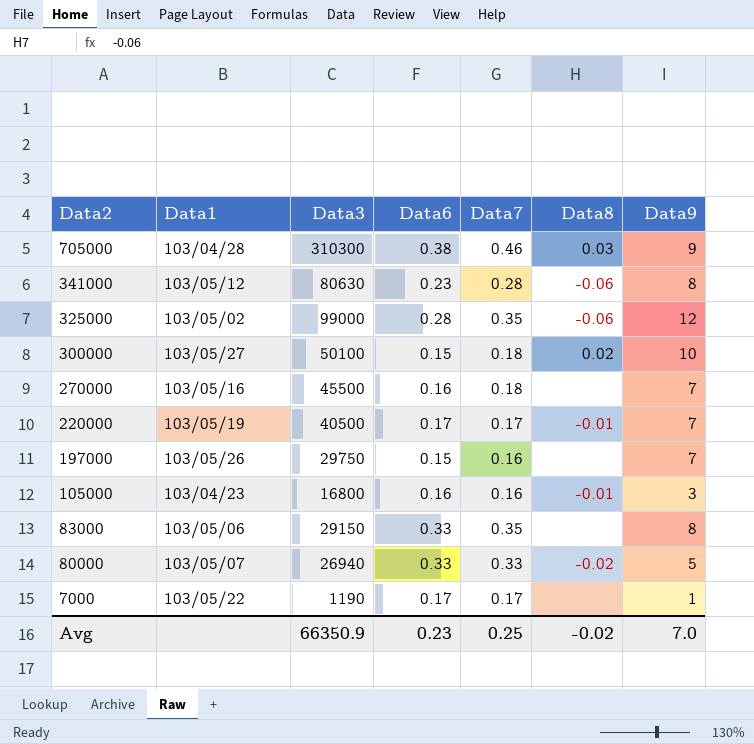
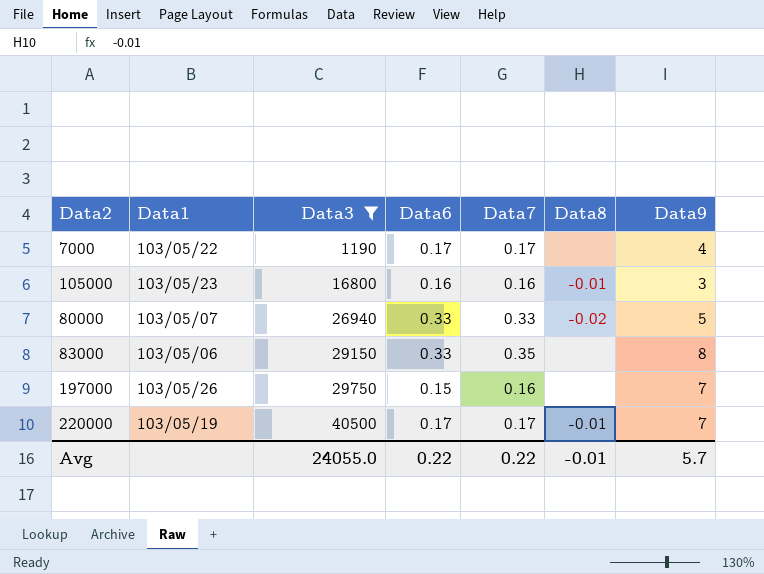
filter: none -> Data3 <= 40500
row order: Data2 descending -> Data3 ascending
7000 | Data9: 1 -> 4
105000 | Data1: 103/04/23 -> 103/05/23
Avg | Data3: 66350.9 -> 24055.0
Avg | Data6: 0.23 -> 0.22
Avg | Data7: 0.25 -> 0.22
Avg | Data8: -0.02 -> -0.01
Avg | Data9: 7.0 -> 5.7

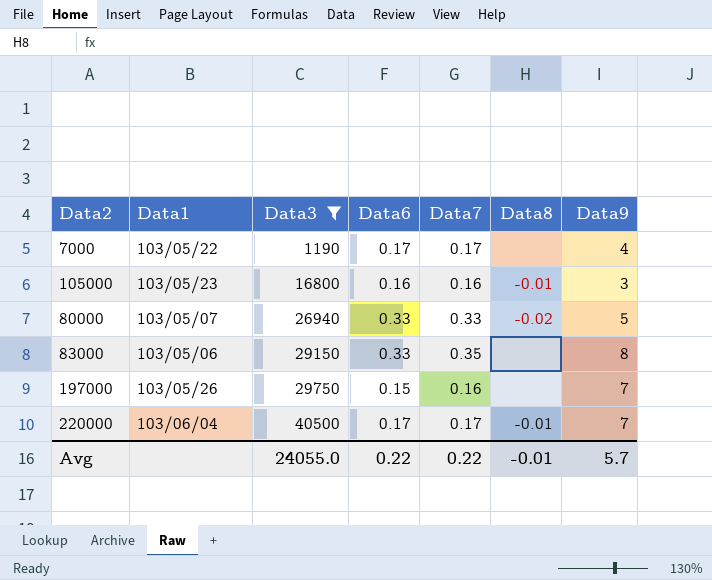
220000 | Data1: 103/05/19 -> 103/06/04

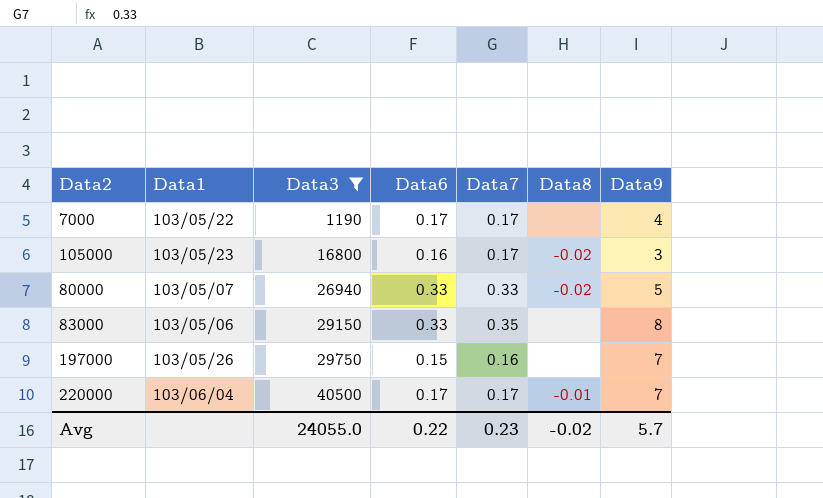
105000 | Data7: 0.16 -> 0.17
105000 | Data8: -0.01 -> -0.02
Avg | Data7: 0.22 -> 0.23
Avg | Data8: -0.01 -> -0.02

